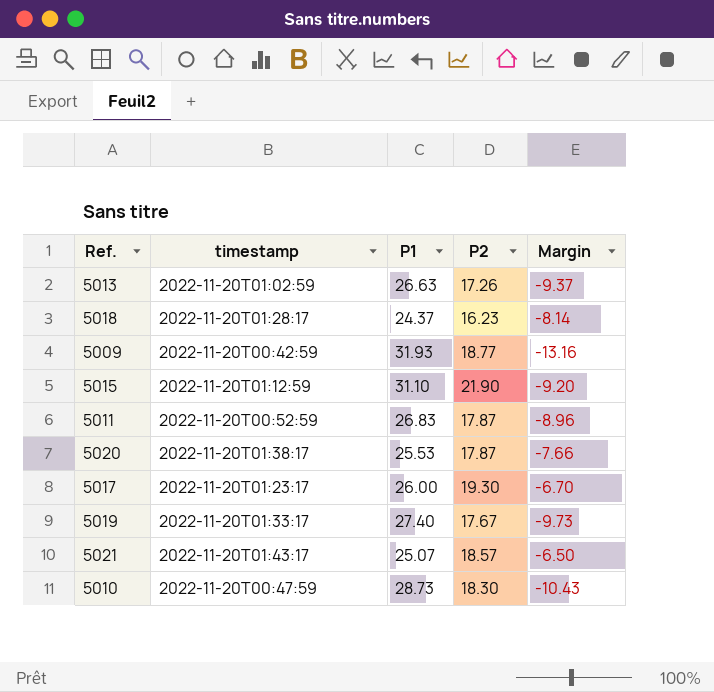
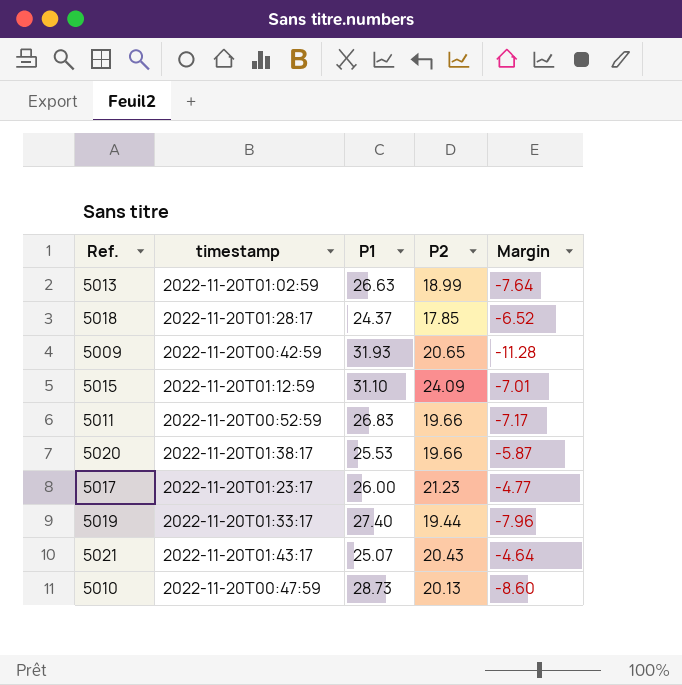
5013 | P2: 17.26 -> 18.99
5013 | Margin: -9.37 -> -7.64
5018 | P2: 16.23 -> 17.85
5018 | Margin: -8.14 -> -6.52
5009 | P2: 18.77 -> 20.65
5009 | Margin: -13.16 -> -11.28
5015 | P2: 21.90 -> 24.09
5015 | Margin: -9.20 -> -7.01
5011 | P2: 17.87 -> 19.66
5011 | Margin: -8.96 -> -7.17
5020 | P2: 17.87 -> 19.66
5020 | Margin: -7.66 -> -5.87
5017 | P2: 19.30 -> 21.23
5017 | Margin: -6.70 -> -4.77
5019 | P2: 17.67 -> 19.44
5019 | Margin: -9.73 -> -7.96
5021 | P2: 18.57 -> 20.43
5021 | Margin: -6.50 -> -4.64
5010 | P2: 18.30 -> 20.13
5010 | Margin: -10.43 -> -8.60

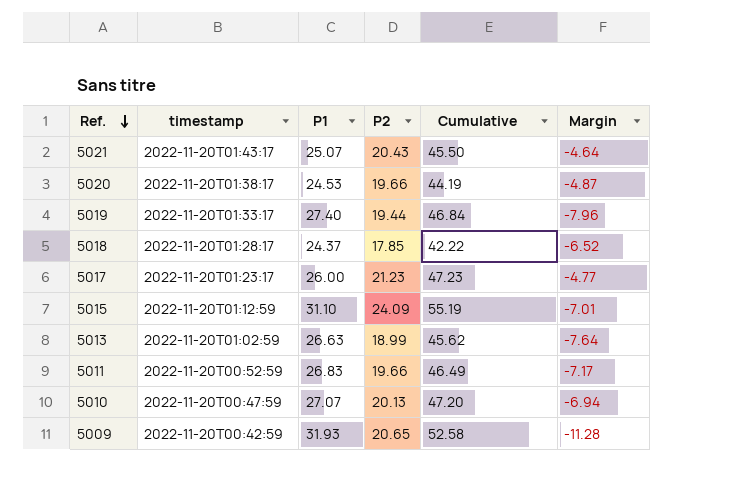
row order: none -> Ref. descending
column Cumulative | formula: none -> [P1] + [P2]
5020 | P1: 25.53 -> 24.53
5020 | Margin: -5.87 -> -4.87
5010 | P1: 28.73 -> 27.07
5010 | Margin: -8.60 -> -6.94

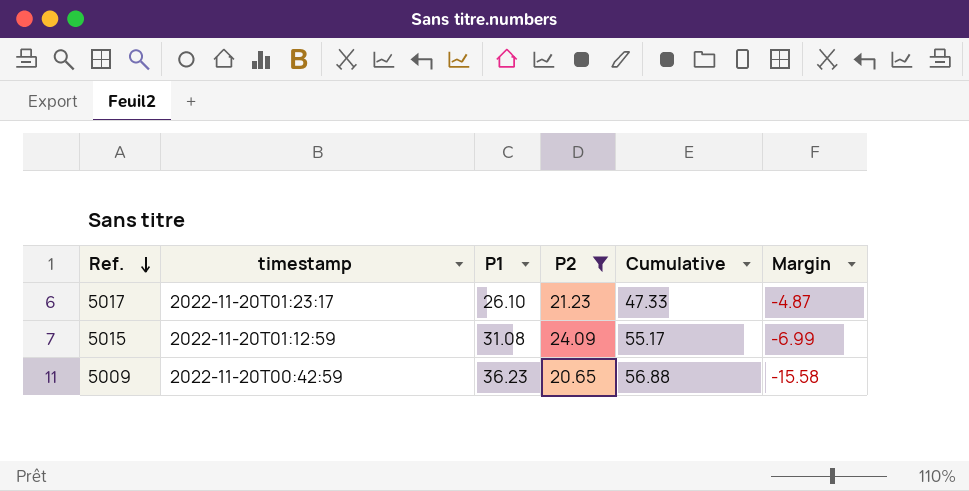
filter: none -> P2 >= 20.65
5017 | P1: 26.00 -> 26.10
5017 | Cumulative: 47.23 -> 47.33
5017 | Margin: -4.77 -> -4.87
5015 | P1: 31.10 -> 31.08
5015 | Cumulative: 55.19 -> 55.17
5015 | Margin: -7.01 -> -6.99
5009 | P1: 31.93 -> 36.23
5009 | Cumulative: 52.58 -> 56.88
5009 | Margin: -11.28 -> -15.58

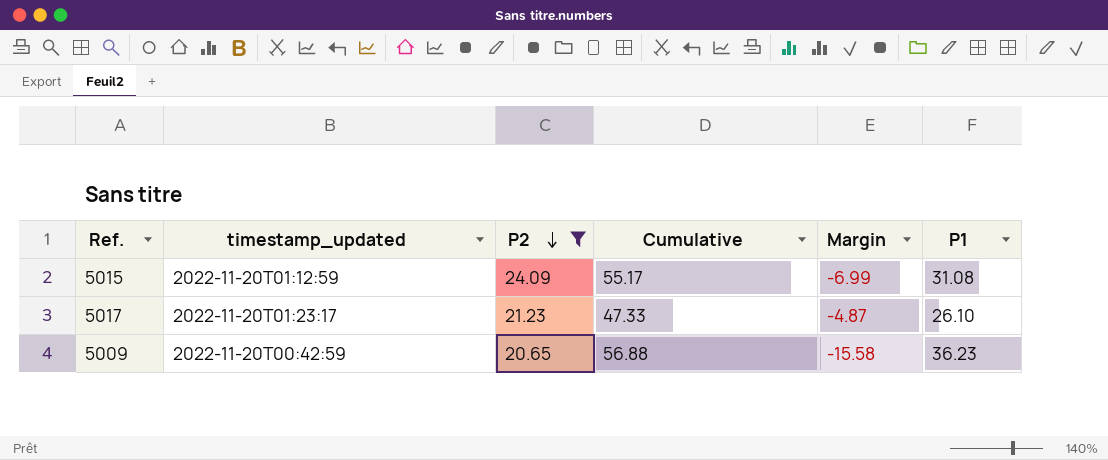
row order: Ref. descending -> P2 descending
column name: timestamp -> timestamp_updated
column P1 | position: 3 -> 6

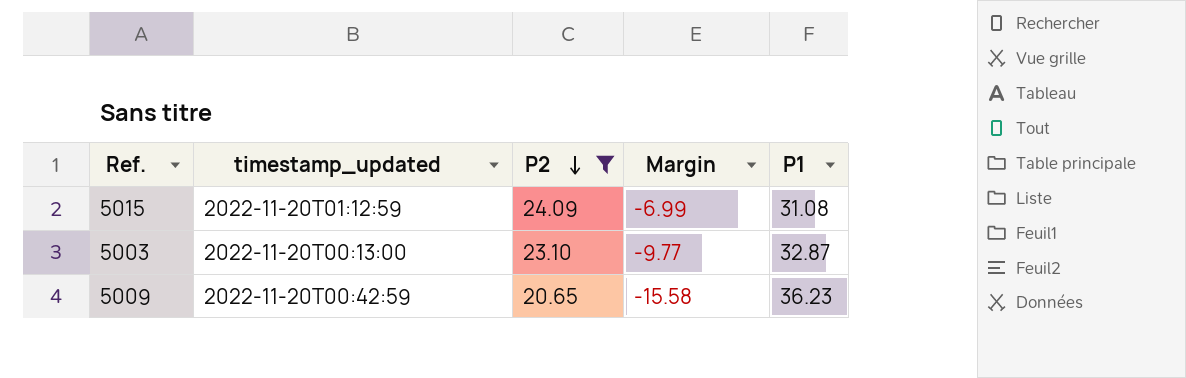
column Cumulative | formula: [P2] + [P1] -> none
row 5017: 2022-11-20T01:23:17 | 21.23 | 47.33 | -4.87 | 26.10 -> none
row 5003: none -> 2022-11-20T00:13:00 | 23.10 | -9.77 | 32.87

